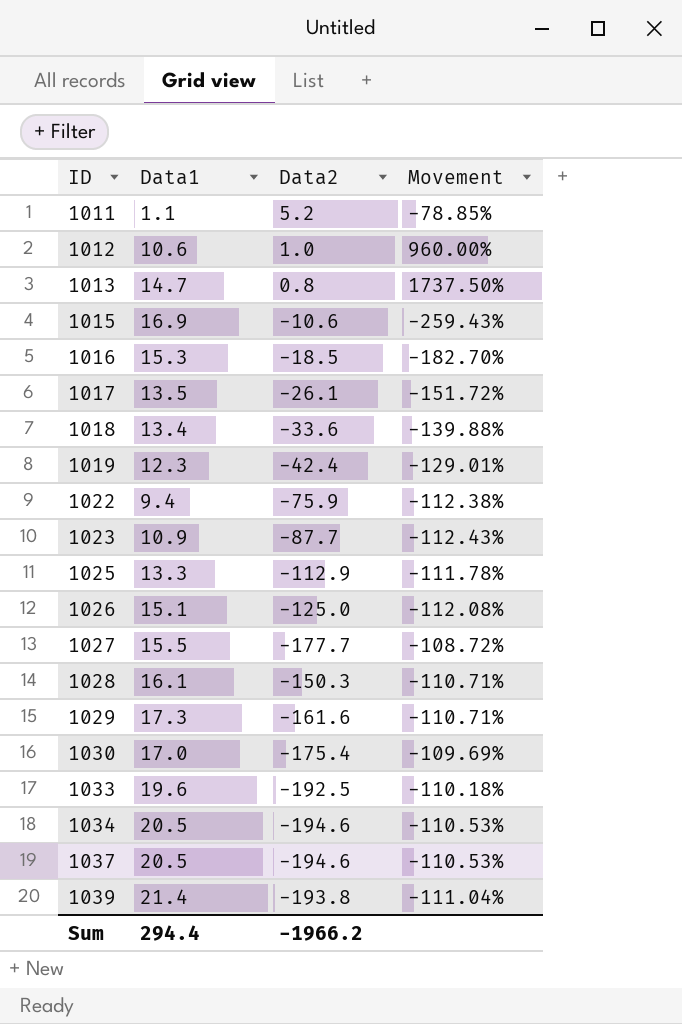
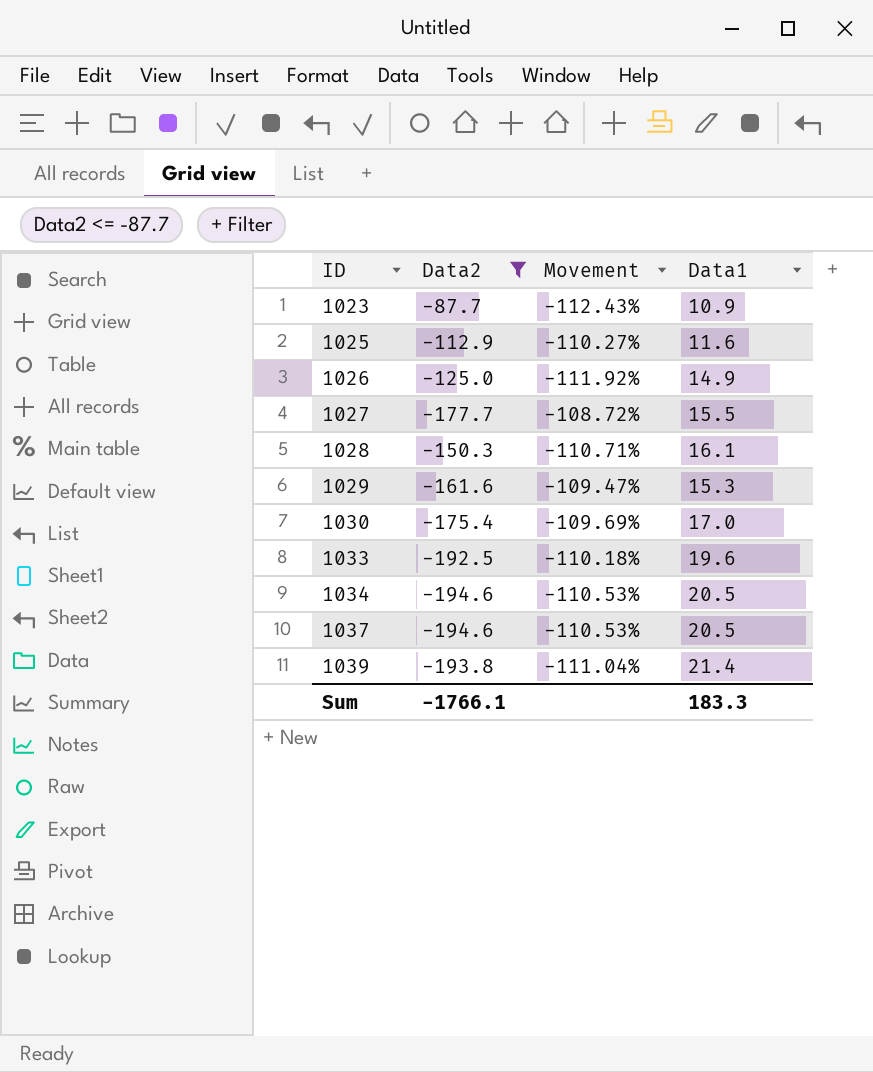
filter: none -> Data2 <= -87.7
column Data1 | position: 2 -> 4
1025 | Movement: -111.78% -> -110.27%
1025 | Data1: 13.3 -> 11.6
1026 | Movement: -112.08% -> -111.92%
1026 | Data1: 15.1 -> 14.9
1029 | Movement: -110.71% -> -109.47%
1029 | Data1: 17.3 -> 15.3
Sum | Data2: -1966.2 -> -1766.1
Sum | Data1: 294.4 -> 183.3

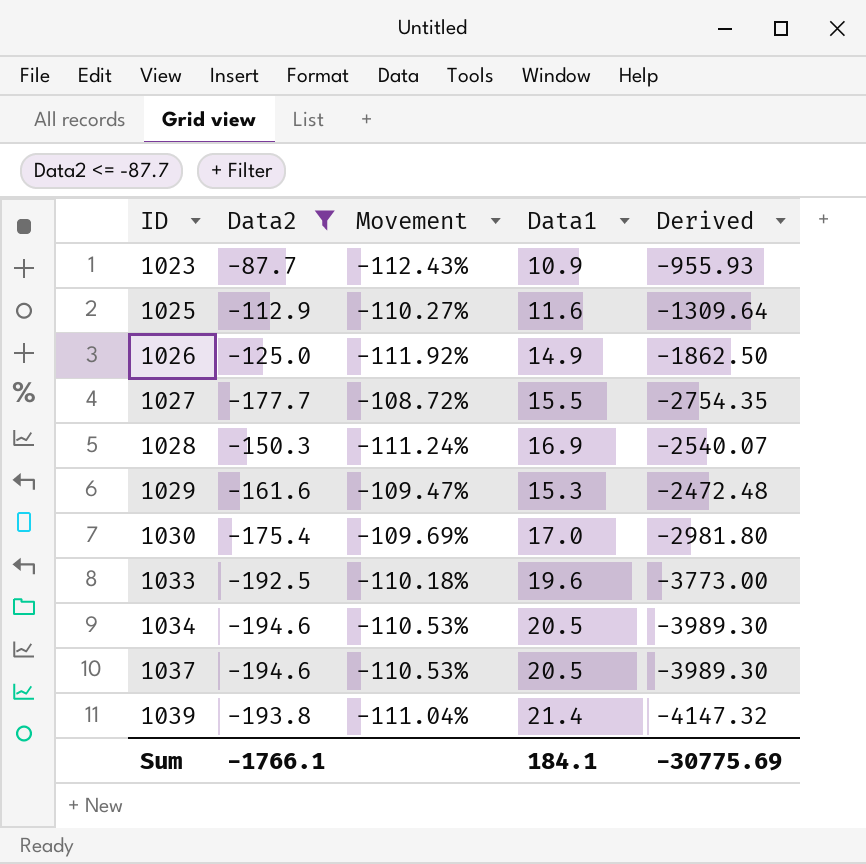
column Derived | formula: none -> [Data2] * [Data1]
1028 | Movement: -110.71% -> -111.24%
1028 | Data1: 16.1 -> 16.9
Sum | Data1: 183.3 -> 184.1

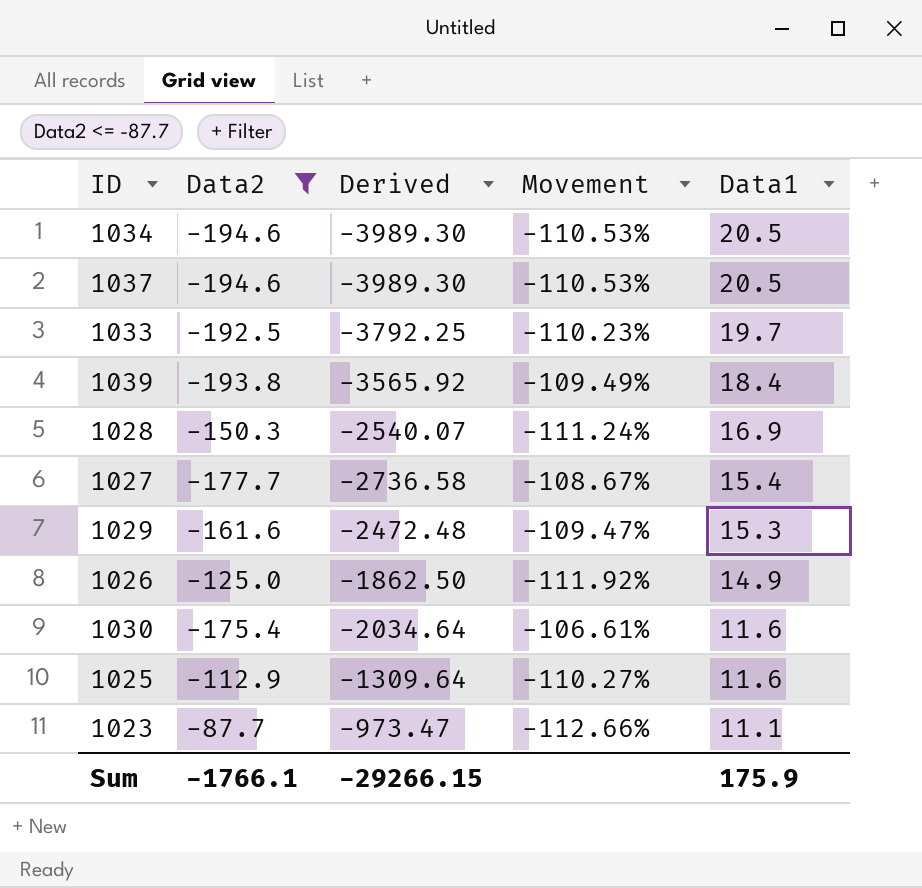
row order: ID ascending -> Data1 descending
column Derived | position: 5 -> 3
1033 | Derived: -3773.00 -> -3792.25
1033 | Movement: -110.18% -> -110.23%
1033 | Data1: 19.6 -> 19.7
1039 | Derived: -4147.32 -> -3565.92
1039 | Movement: -111.04% -> -109.49%
1039 | Data1: 21.4 -> 18.4
1027 | Derived: -2754.35 -> -2736.58
1027 | Movement: -108.72% -> -108.67%
1027 | Data1: 15.5 -> 15.4
1030 | Derived: -2981.80 -> -2034.64
1030 | Movement: -109.69% -> -106.61%
1030 | Data1: 17.0 -> 11.6
1023 | Derived: -955.93 -> -973.47
1023 | Movement: -112.43% -> -112.66%
1023 | Data1: 10.9 -> 11.1
Sum | Derived: -30775.69 -> -29266.15
Sum | Data1: 184.1 -> 175.9

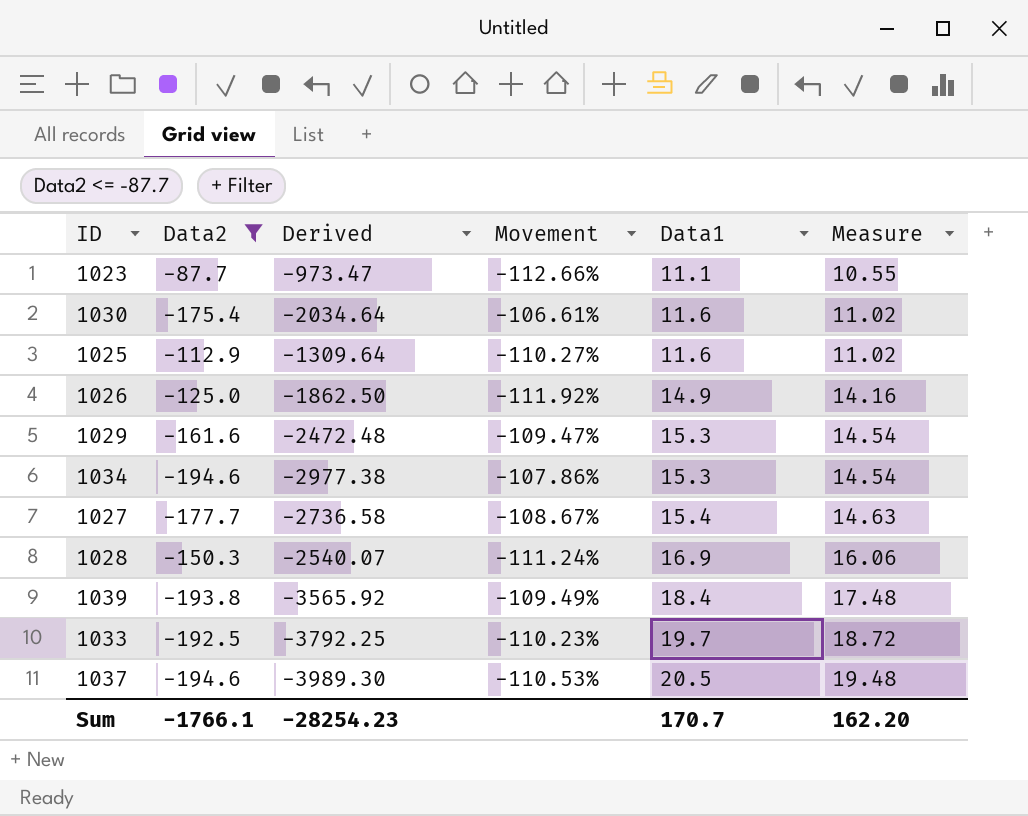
row order: Data1 descending -> Data1 ascending
column Measure | formula: none -> [Data1] * 0.95
1034 | Derived: -3989.30 -> -2977.38
1034 | Movement: -110.53% -> -107.86%
1034 | Data1: 20.5 -> 15.3
Sum | Derived: -29266.15 -> -28254.23
Sum | Data1: 175.9 -> 170.7

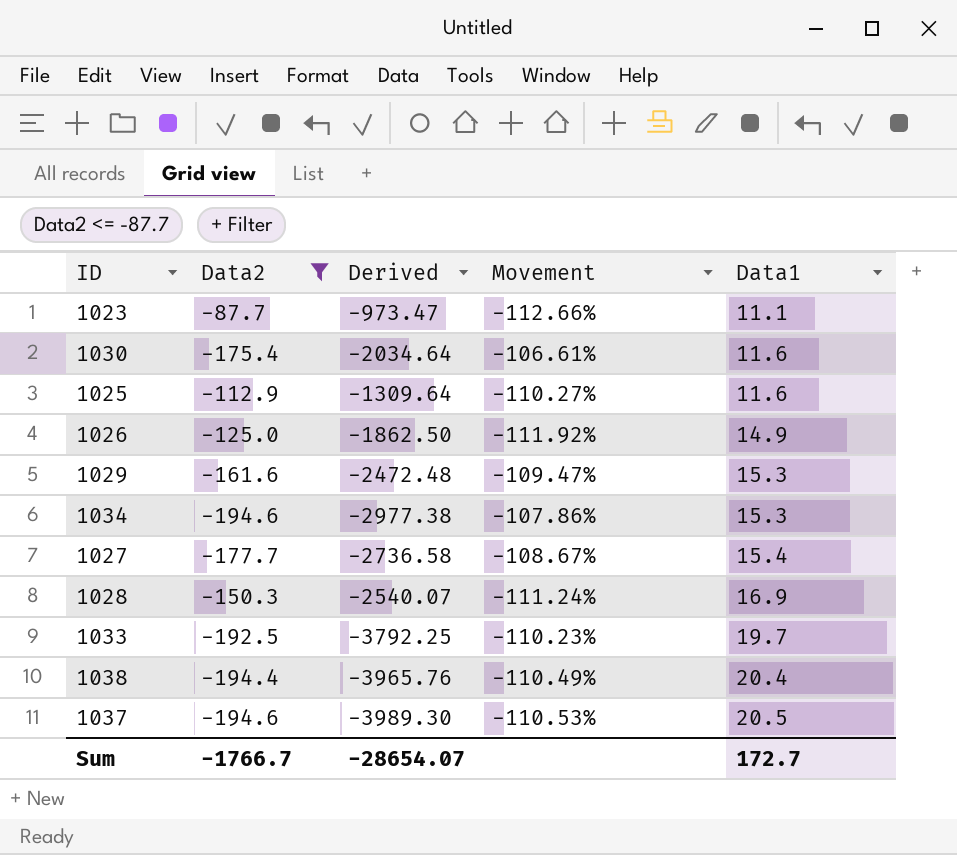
column Measure | formula: [Data1] * 0.95 -> none
row 1039: -193.8 | -3565.92 | -109.49% | 18.4 | 17.48 -> none
row 1038: none -> -194.4 | -3965.76 | -110.49% | 20.4
Sum | Data2: -1766.1 -> -1766.7
Sum | Derived: -28254.23 -> -28654.07
Sum | Data1: 170.7 -> 172.7

